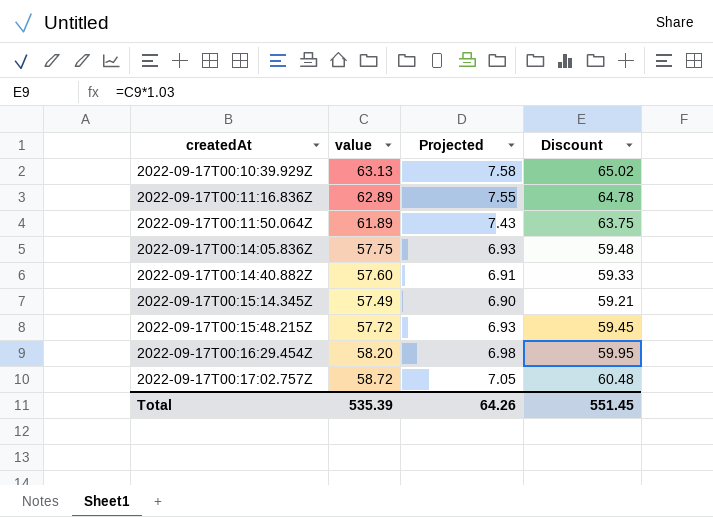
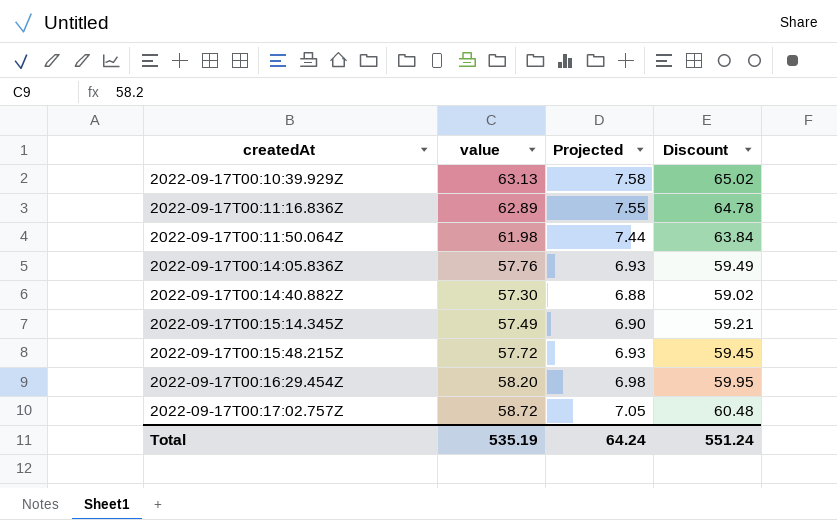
2022-09-17T00:11:50.064Z | value: 61.89 -> 61.98
2022-09-17T00:11:50.064Z | Projected: 7.43 -> 7.44
2022-09-17T00:11:50.064Z | Discount: 63.75 -> 63.84
2022-09-17T00:14:05.836Z | value: 57.75 -> 57.76
2022-09-17T00:14:05.836Z | Discount: 59.48 -> 59.49
2022-09-17T00:14:40.882Z | value: 57.60 -> 57.30
2022-09-17T00:14:40.882Z | Projected: 6.91 -> 6.88
2022-09-17T00:14:40.882Z | Discount: 59.33 -> 59.02
Total | value: 535.39 -> 535.19
Total | Projected: 64.26 -> 64.24
Total | Discount: 551.45 -> 551.24

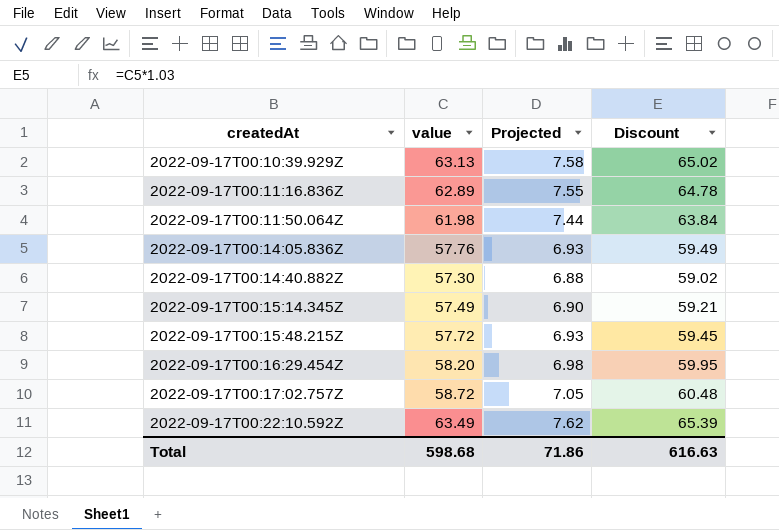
row 2022-09-17T00:22:10.592Z: none -> 63.49 | 7.62 | 65.39
Total | value: 535.19 -> 598.68
Total | Projected: 64.24 -> 71.86
Total | Discount: 551.24 -> 616.63

